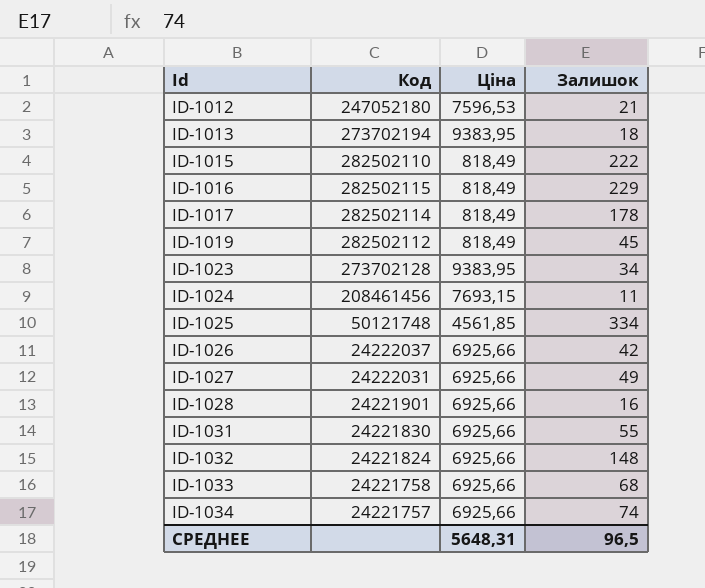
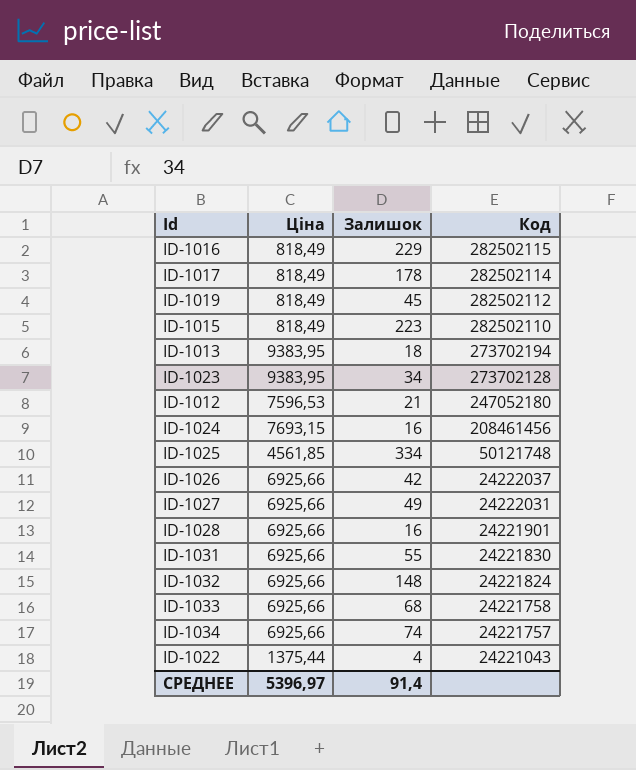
row order: Id ascending -> Код descending
column Код | position: 2 -> 4
ID-1015 | Залишок: 222 -> 223
ID-1024 | Залишок: 11 -> 16
row ID-1022: none -> 1375,44 | 4 | 24221043
СРЕДНЕЕ | Ціна: 5648,31 -> 5396,97
СРЕДНЕЕ | Залишок: 96,5 -> 91,4

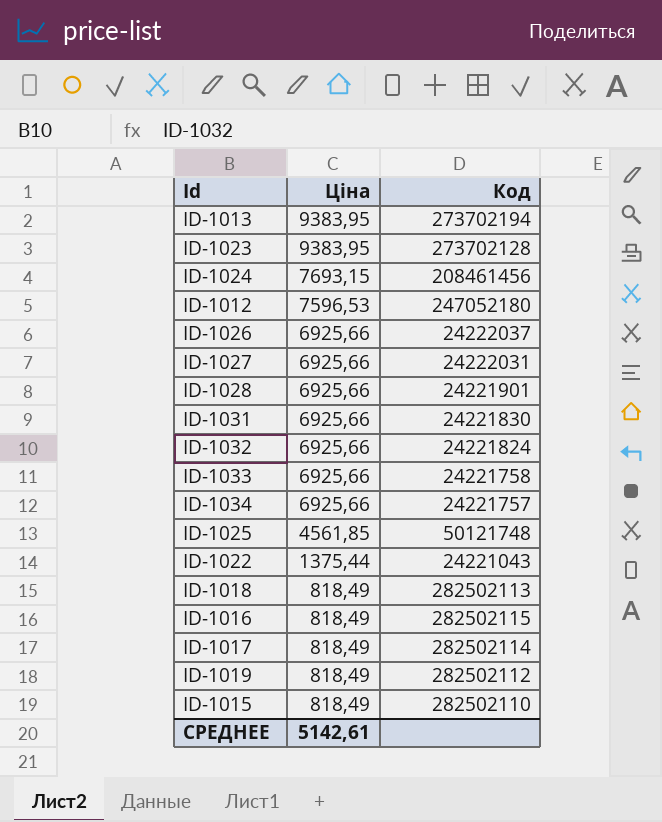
row order: Код descending -> Ціна descending
column Залишок | position: 3 -> none
row ID-1018: none -> 818,49 | 282502113
СРЕДНЕЕ | Ціна: 5396,97 -> 5142,61

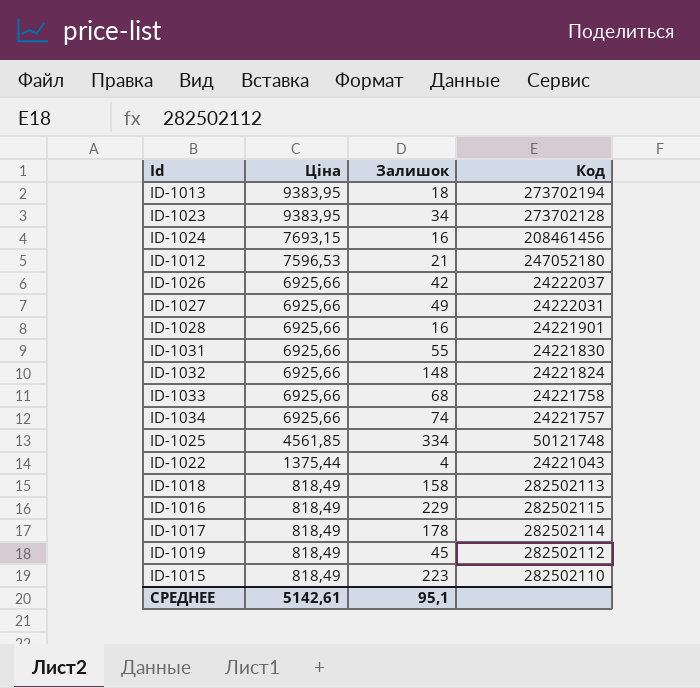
column Залишок | position: none -> 3

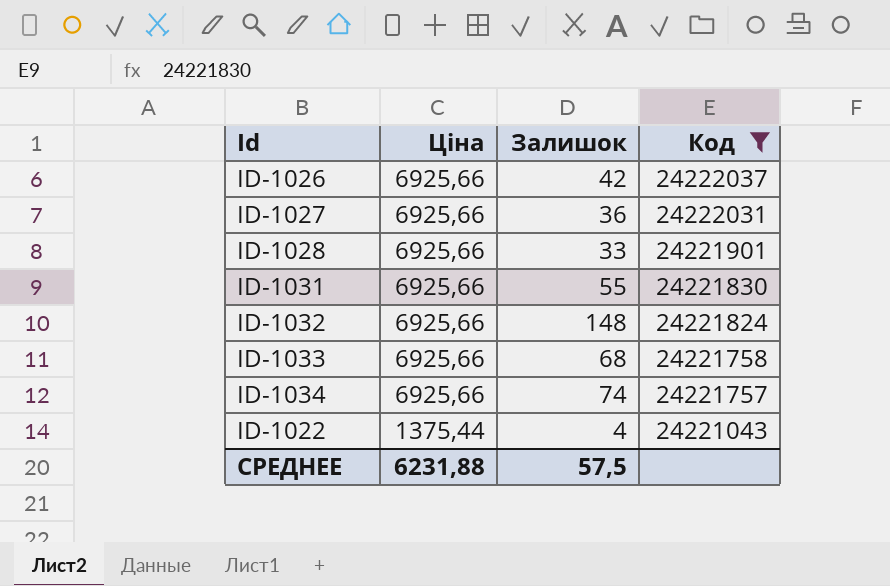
filter: none -> Код <= 24222037
ID-1027 | Залишок: 49 -> 36
ID-1028 | Залишок: 16 -> 33
СРЕДНЕЕ | Ціна: 5142,61 -> 6231,88
СРЕДНЕЕ | Залишок: 95,1 -> 57,5

